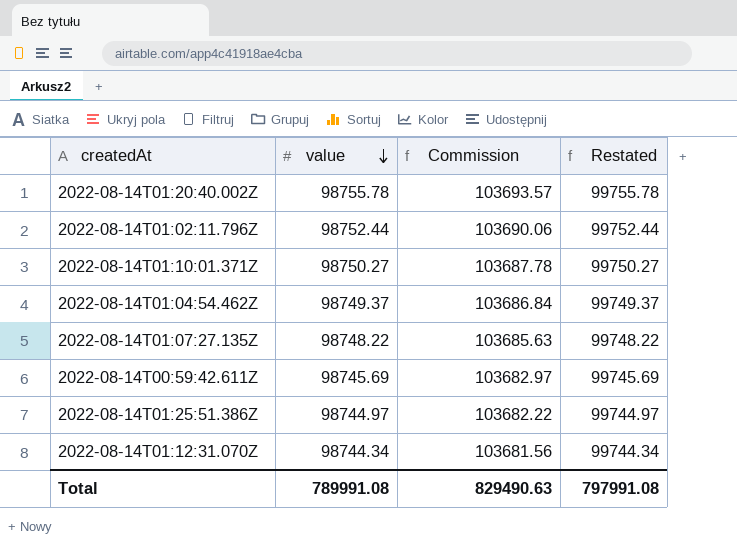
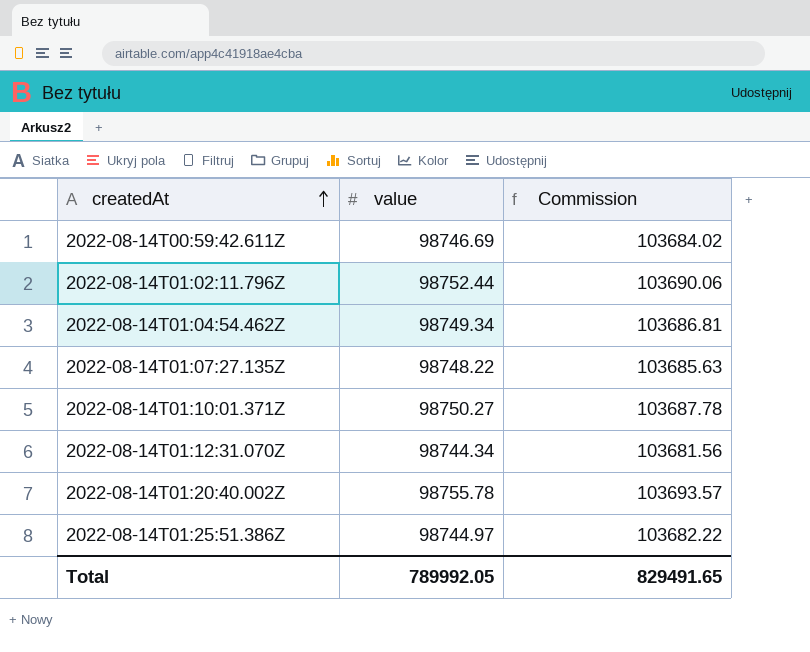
row order: value descending -> createdAt ascending
column Restated | formula: [value] + 1000 -> none
2022-08-14T00:59:42.611Z | value: 98745.69 -> 98746.69
2022-08-14T00:59:42.611Z | Commission: 103682.97 -> 103684.02
2022-08-14T01:04:54.462Z | value: 98749.37 -> 98749.34
2022-08-14T01:04:54.462Z | Commission: 103686.84 -> 103686.81
Total | value: 789991.08 -> 789992.05
Total | Commission: 829490.63 -> 829491.65

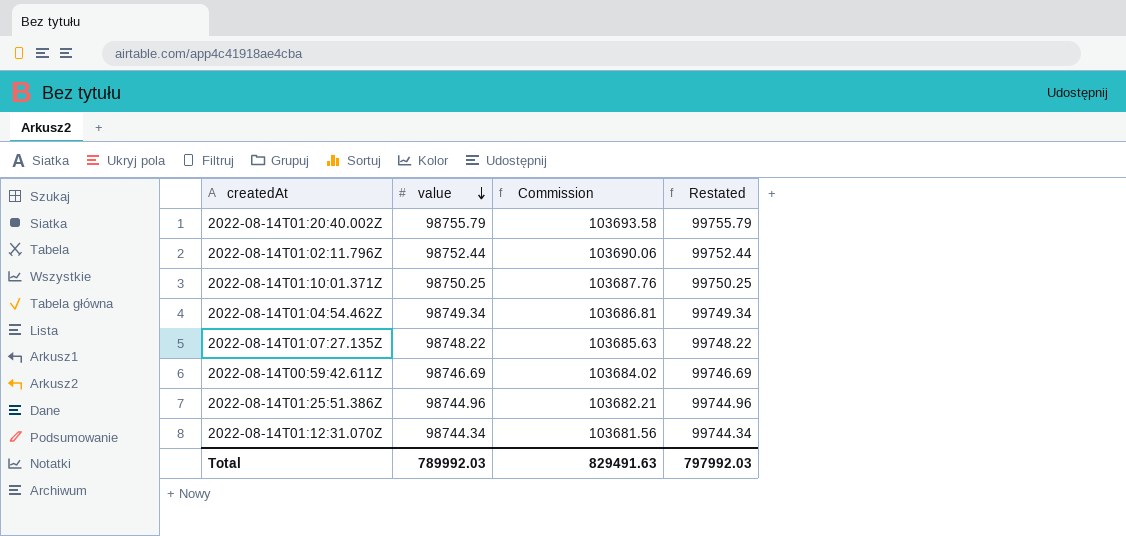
row order: createdAt ascending -> value descending
column Restated | formula: none -> [value] + 1000
2022-08-14T01:20:40.002Z | value: 98755.78 -> 98755.79
2022-08-14T01:20:40.002Z | Commission: 103693.57 -> 103693.58
2022-08-14T01:10:01.371Z | value: 98750.27 -> 98750.25
2022-08-14T01:10:01.371Z | Commission: 103687.78 -> 103687.76
2022-08-14T01:25:51.386Z | value: 98744.97 -> 98744.96
2022-08-14T01:25:51.386Z | Commission: 103682.22 -> 103682.21
Total | value: 789992.05 -> 789992.03
Total | Commission: 829491.65 -> 829491.63

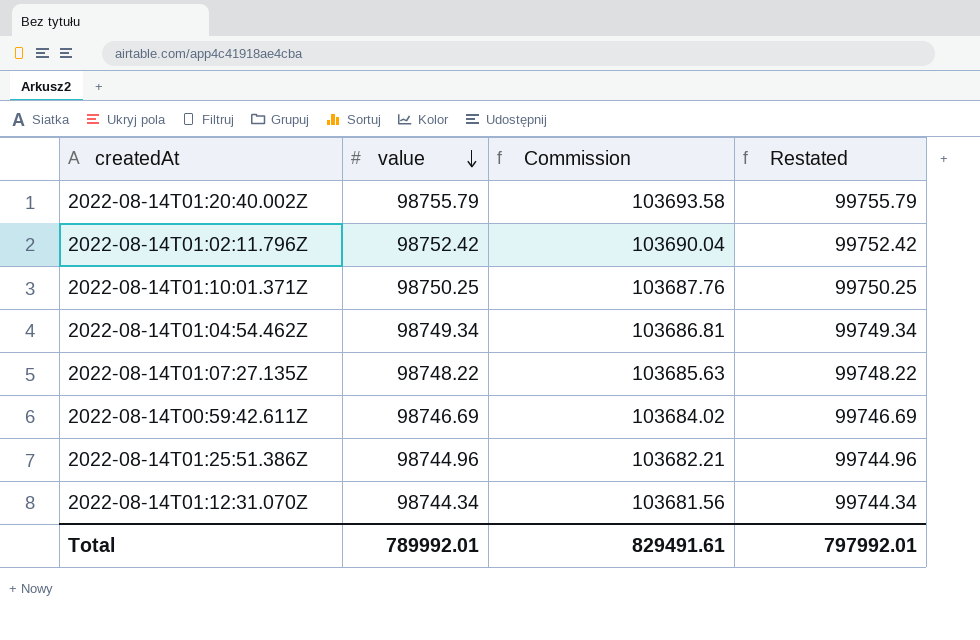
2022-08-14T01:02:11.796Z | value: 98752.44 -> 98752.42
2022-08-14T01:02:11.796Z | Commission: 103690.06 -> 103690.04
2022-08-14T01:02:11.796Z | Restated: 99752.44 -> 99752.42
Total | value: 789992.03 -> 789992.01
Total | Commission: 829491.63 -> 829491.61
Total | Restated: 797992.03 -> 797992.01

